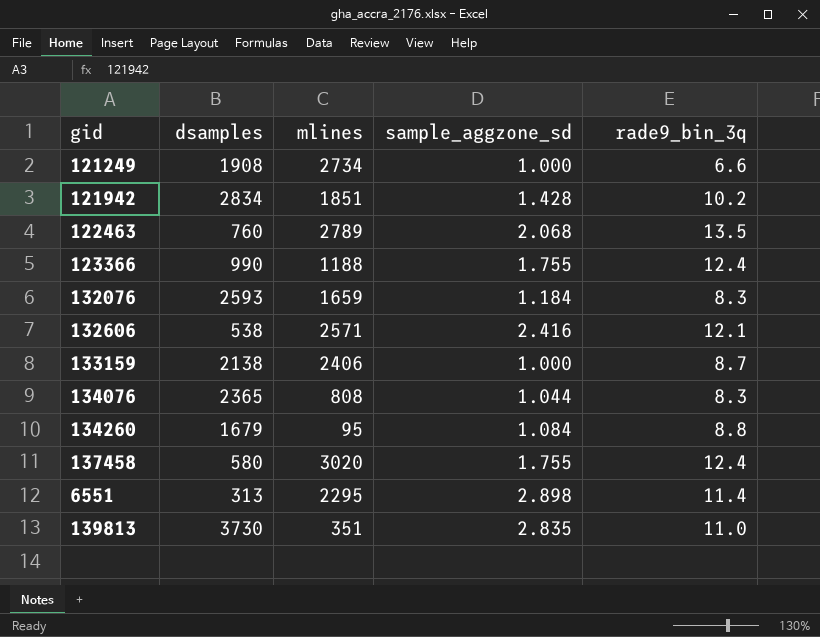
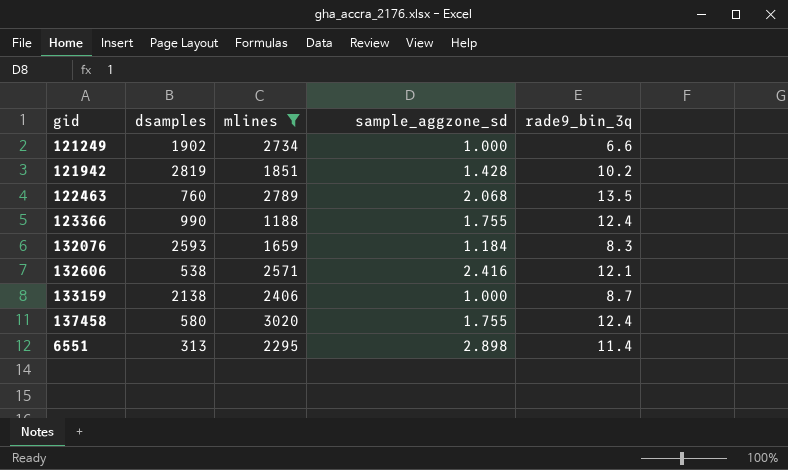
filter: none -> mlines >= 1188
121249 | dsamples: 1908 -> 1902
121942 | dsamples: 2834 -> 2819

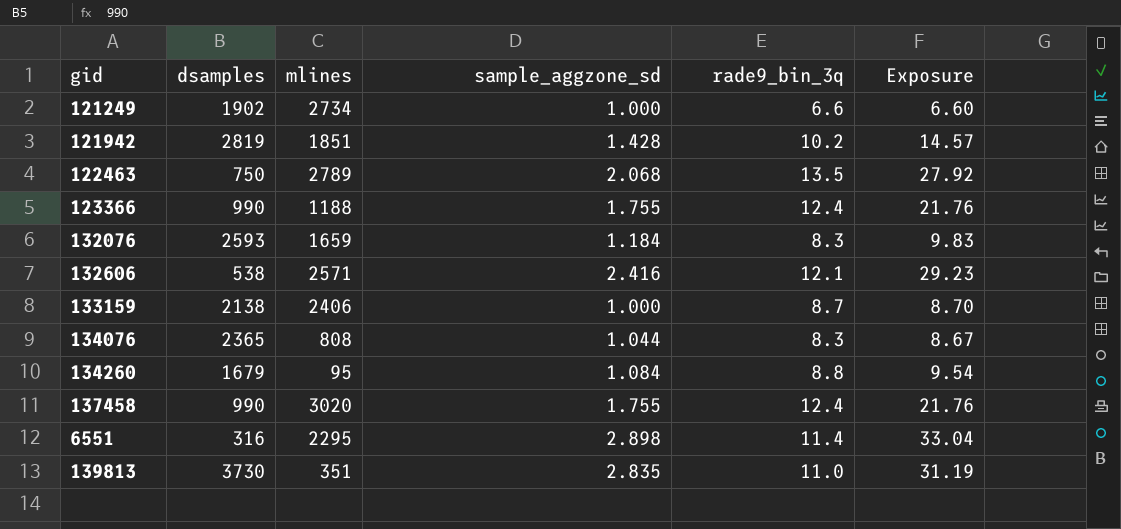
filter: mlines >= 1188 -> none
column Exposure | formula: none -> [sample_aggzone_sd] * [rade9_bin_3q]
122463 | dsamples: 760 -> 750
137458 | dsamples: 580 -> 990
6551 | dsamples: 313 -> 316

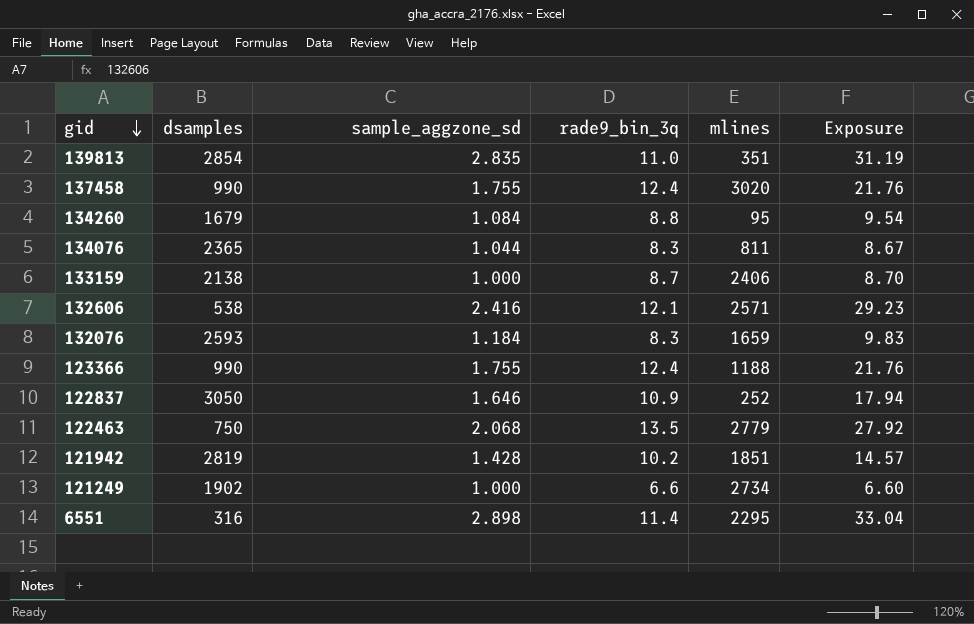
row order: none -> gid descending
column mlines | position: 3 -> 5
139813 | dsamples: 3730 -> 2854
134076 | mlines: 808 -> 811
row 122837: none -> 3050 | 1.646 | 10.9 | 252 | 17.94
122463 | mlines: 2789 -> 2779

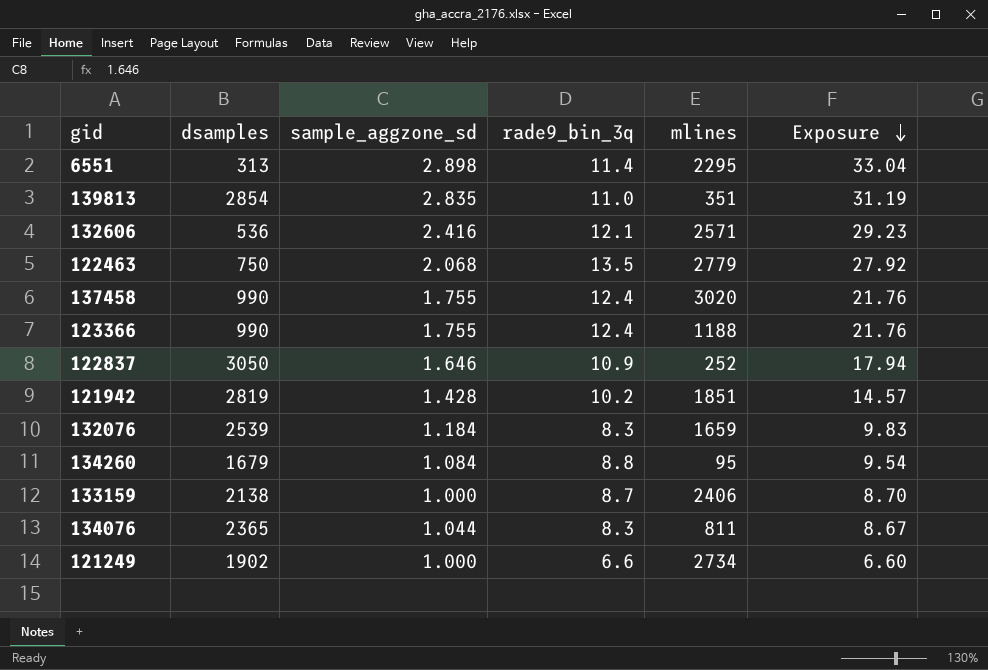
row order: gid descending -> Exposure descending
6551 | dsamples: 316 -> 313
132606 | dsamples: 538 -> 536
132076 | dsamples: 2593 -> 2539

